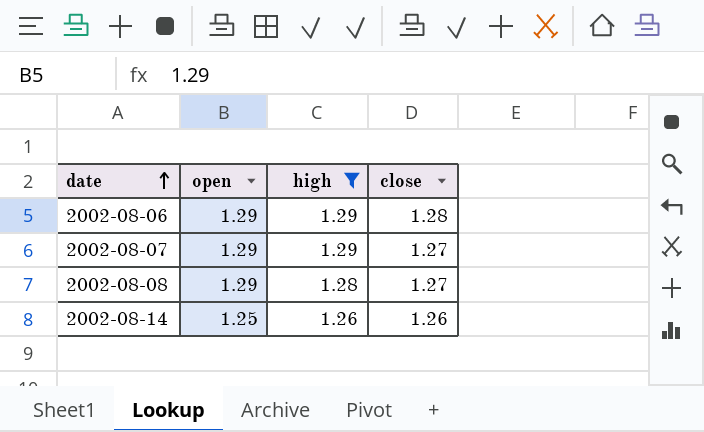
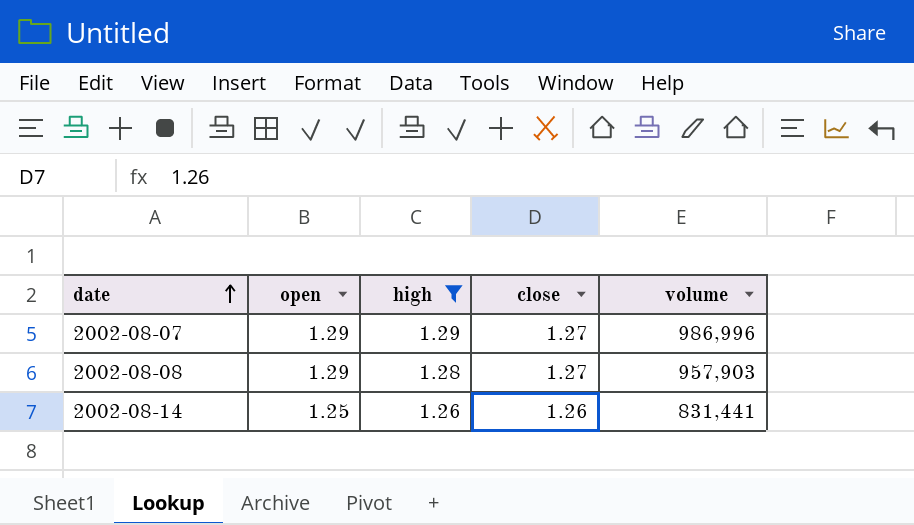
column volume | position: none -> 5
row 2002-08-06: 1.29 | 1.29 | 1.28 -> none

